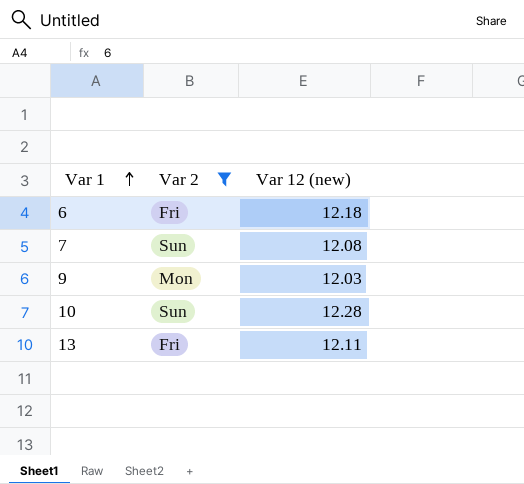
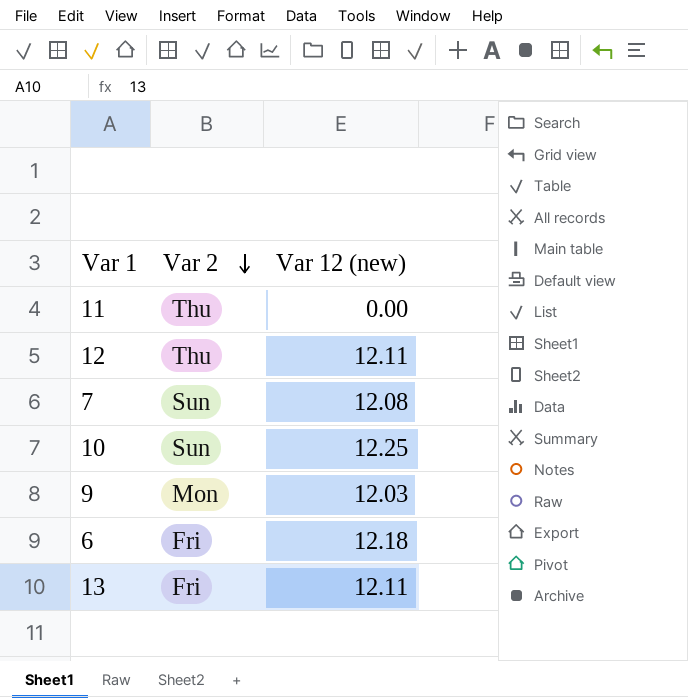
filter: Var 2 != Thu -> none
row order: Var 1 ascending -> Var 2 descending
10 | Var 12 (new): 12.28 -> 12.25

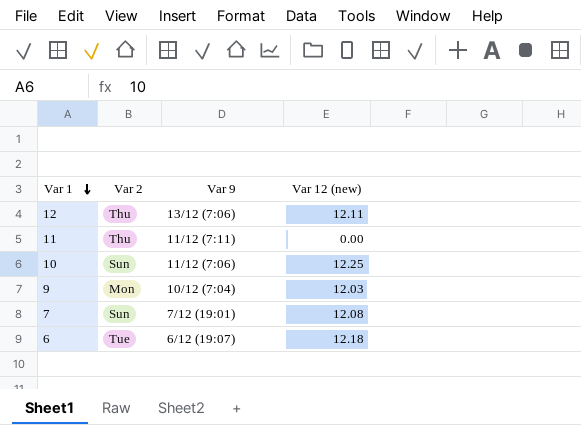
row order: Var 2 descending -> Var 1 descending
column Var 9 | position: none -> 3
row 13: Fri | 12.11 -> none
6 | Var 2: Fri -> Tue

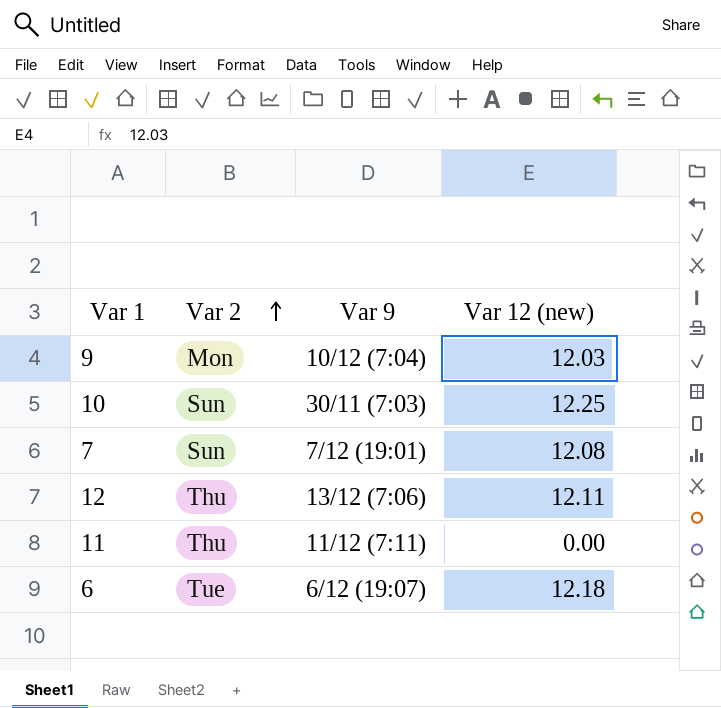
row order: Var 1 descending -> Var 2 ascending
10 | Var 9: 11/12 (7:06) -> 30/11 (7:03)

